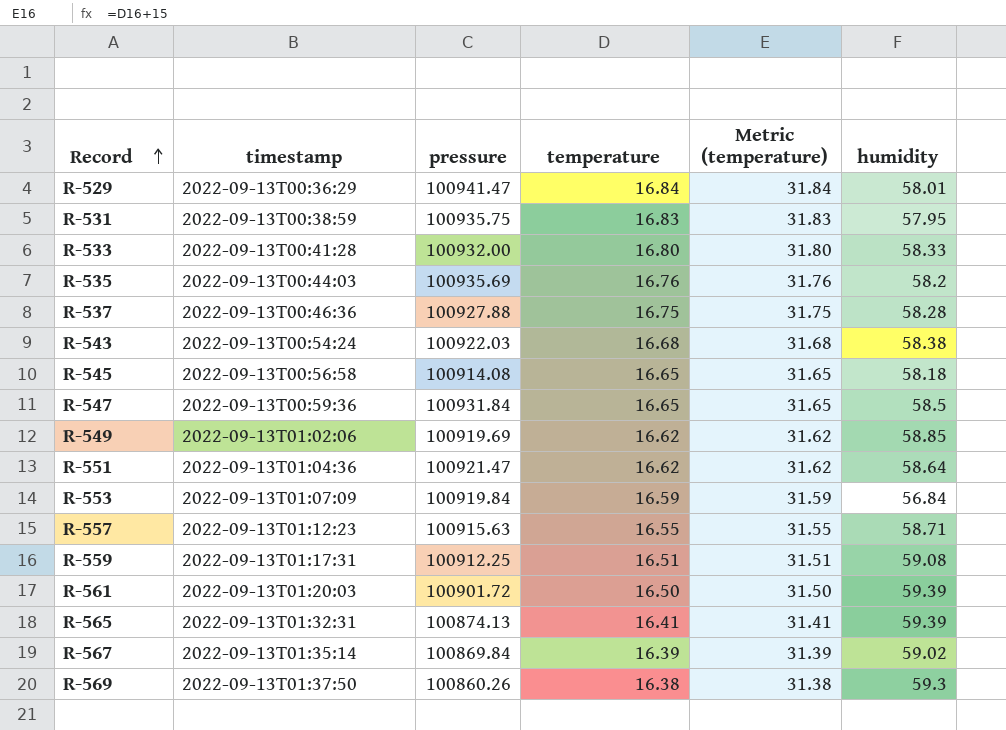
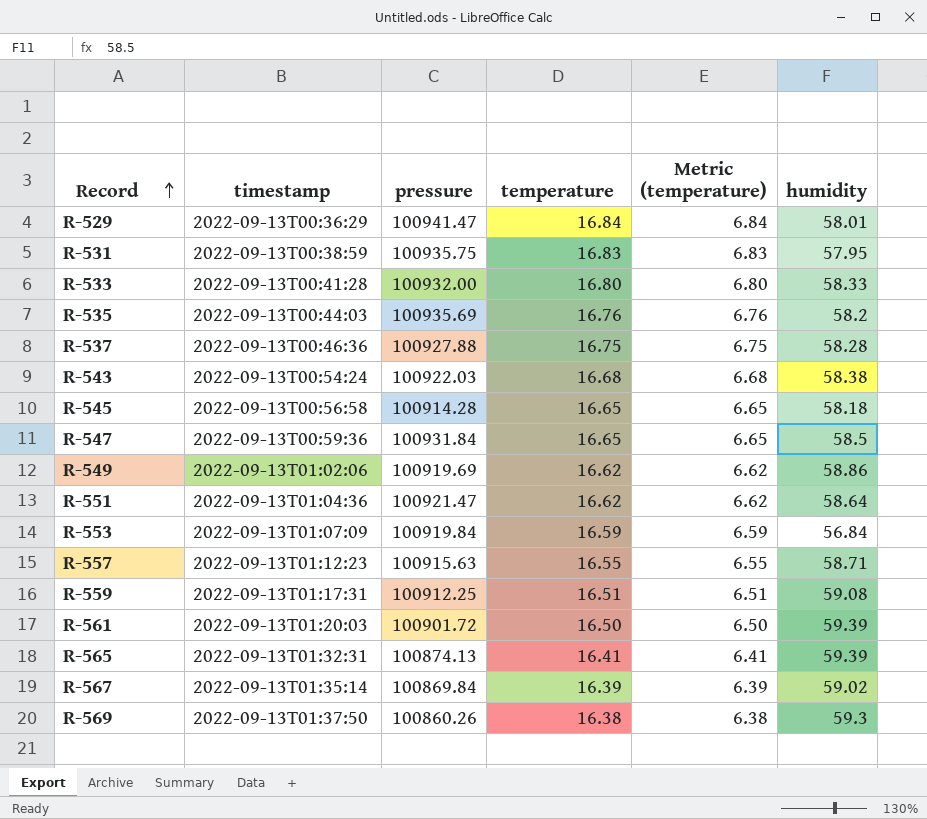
column Metric (temperature) | formula: [temperature] + 15 -> [temperature] - 10
R-545 | pressure: 100914.08 -> 100914.28
R-549 | humidity: 58.85 -> 58.86

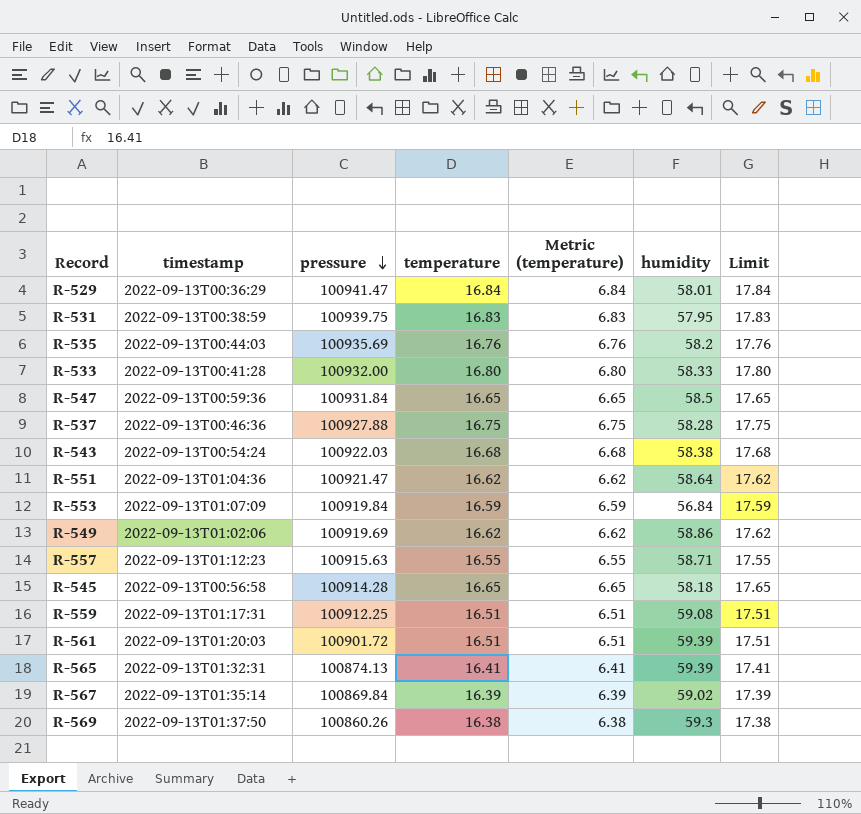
row order: Record ascending -> pressure descending
column Limit | formula: none -> [temperature] + 1
R-531 | pressure: 100935.75 -> 100939.75
R-561 | temperature: 16.50 -> 16.51
R-561 | Metric (temperature): 6.50 -> 6.51

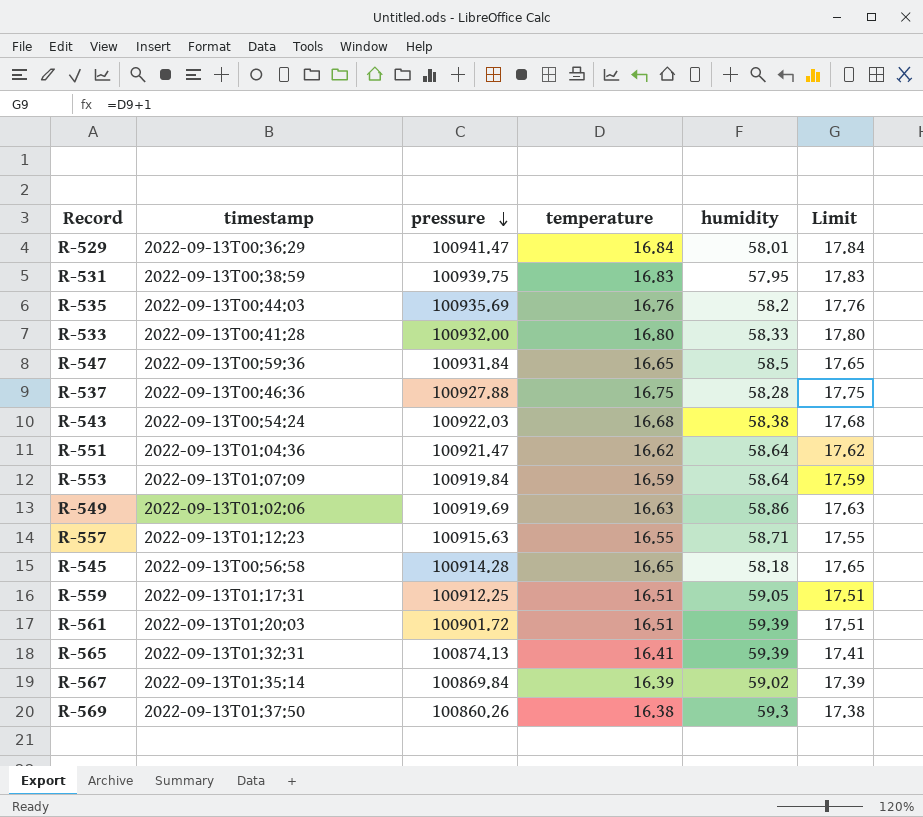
column Metric (temperature) | formula: [temperature] - 10 -> none
R-553 | humidity: 56.84 -> 58.64
R-549 | temperature: 16.62 -> 16.63
R-549 | Limit: 17.62 -> 17.63
R-559 | humidity: 59.08 -> 59.05

